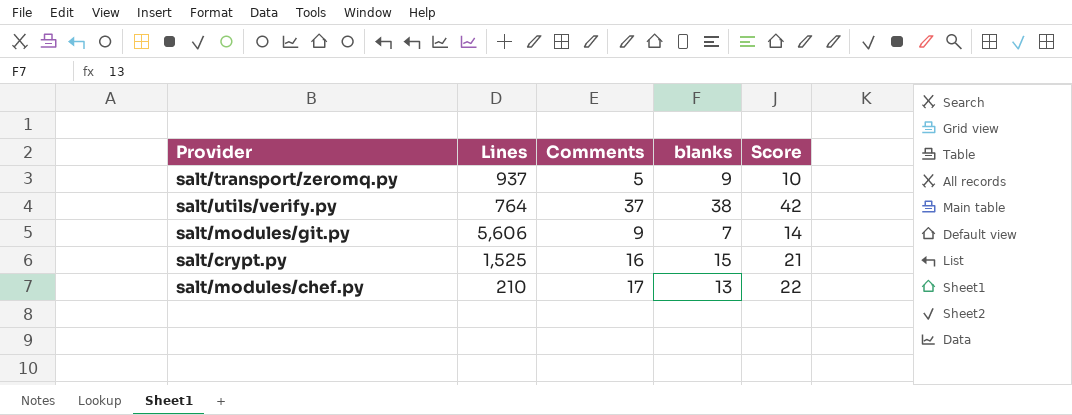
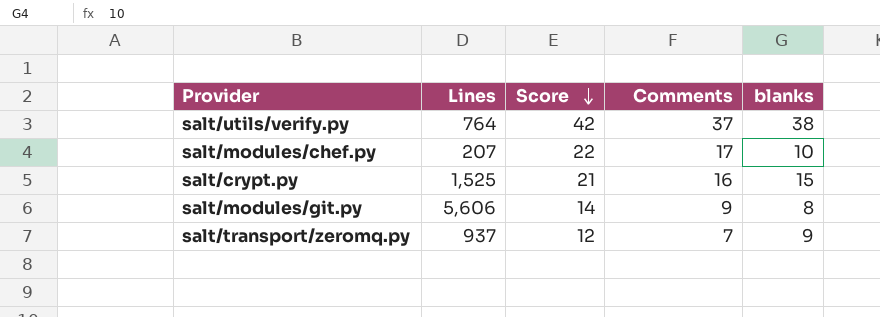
row order: none -> Score descending
column Score | position: 5 -> 3
salt/modules/chef.py | Lines: 210 -> 207
salt/modules/chef.py | blanks: 13 -> 10
salt/modules/git.py | blanks: 7 -> 8
salt/transport/zeromq.py | Score: 10 -> 12
salt/transport/zeromq.py | Comments: 5 -> 7

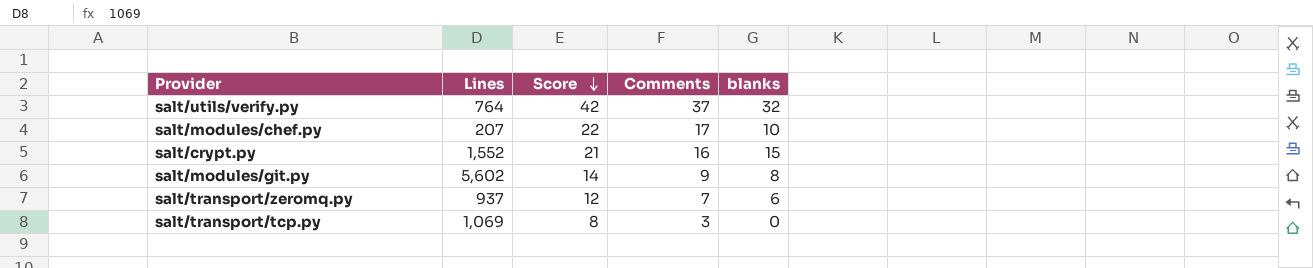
salt/utils/verify.py | blanks: 38 -> 32
salt/crypt.py | Lines: 1,525 -> 1,552
salt/modules/git.py | Lines: 5,606 -> 5,602
salt/transport/zeromq.py | blanks: 9 -> 6
row salt/transport/tcp.py: none -> 1,069 | 8 | 3 | 0

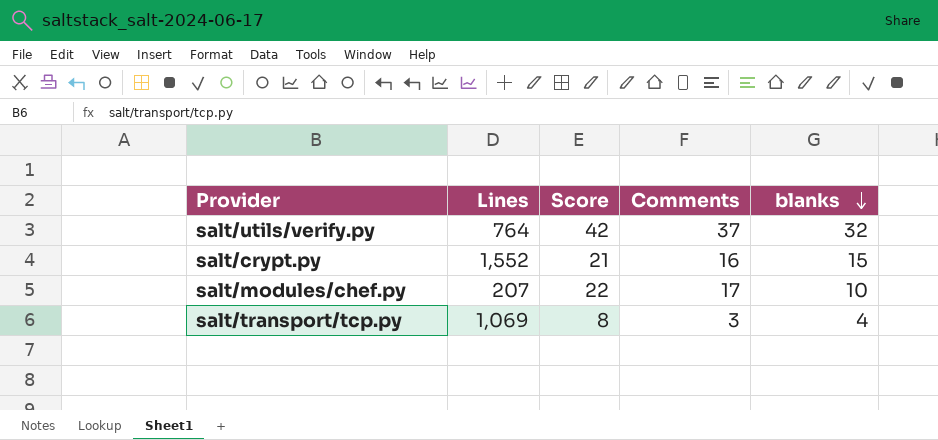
row order: Score descending -> blanks descending
row salt/modules/git.py: 5,602 | 14 | 9 | 8 -> none
row salt/transport/zeromq.py: 937 | 12 | 7 | 6 -> none
salt/transport/tcp.py | blanks: 0 -> 4

